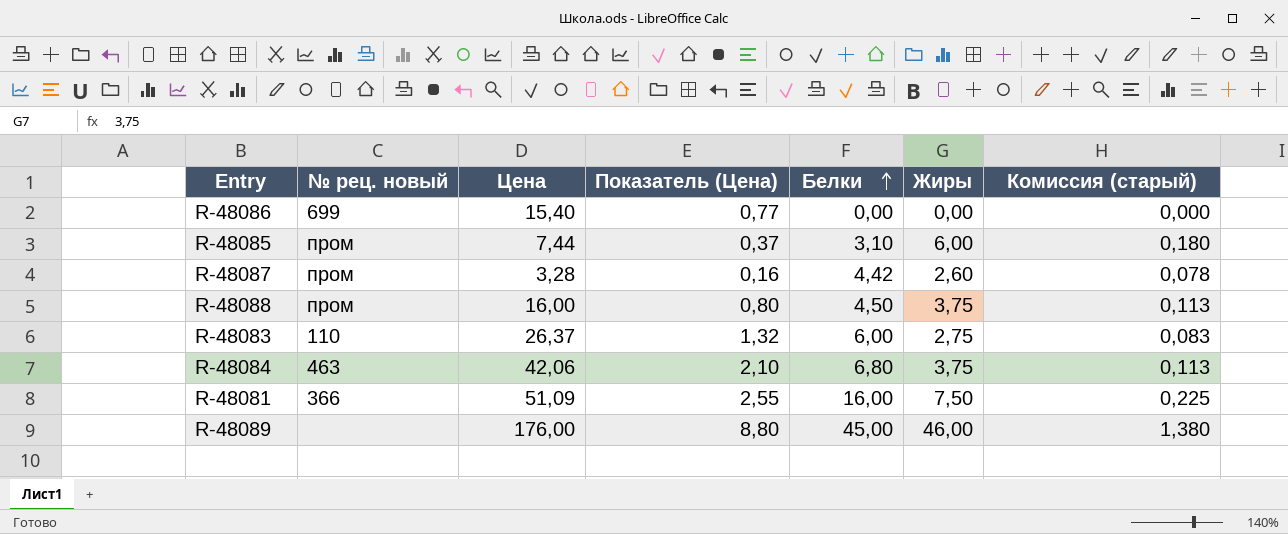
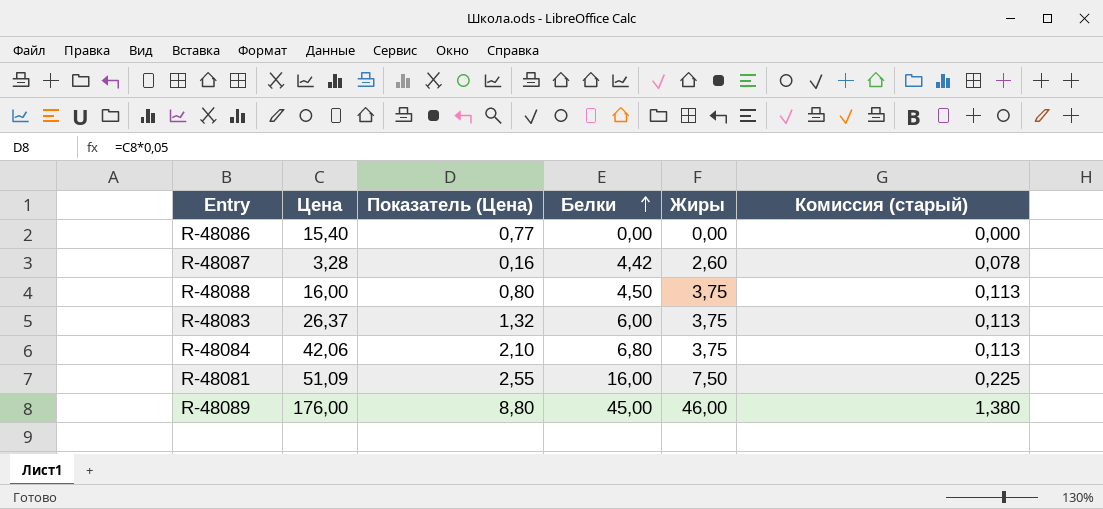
column № рец. новый | position: 2 -> none
row R-48085: пром | 7,44 | 0,37 | 3,10 | 6,00 | 0,180 -> none
R-48083 | Жиры: 2,75 -> 3,75
R-48083 | Комиссия (старый): 0,083 -> 0,113

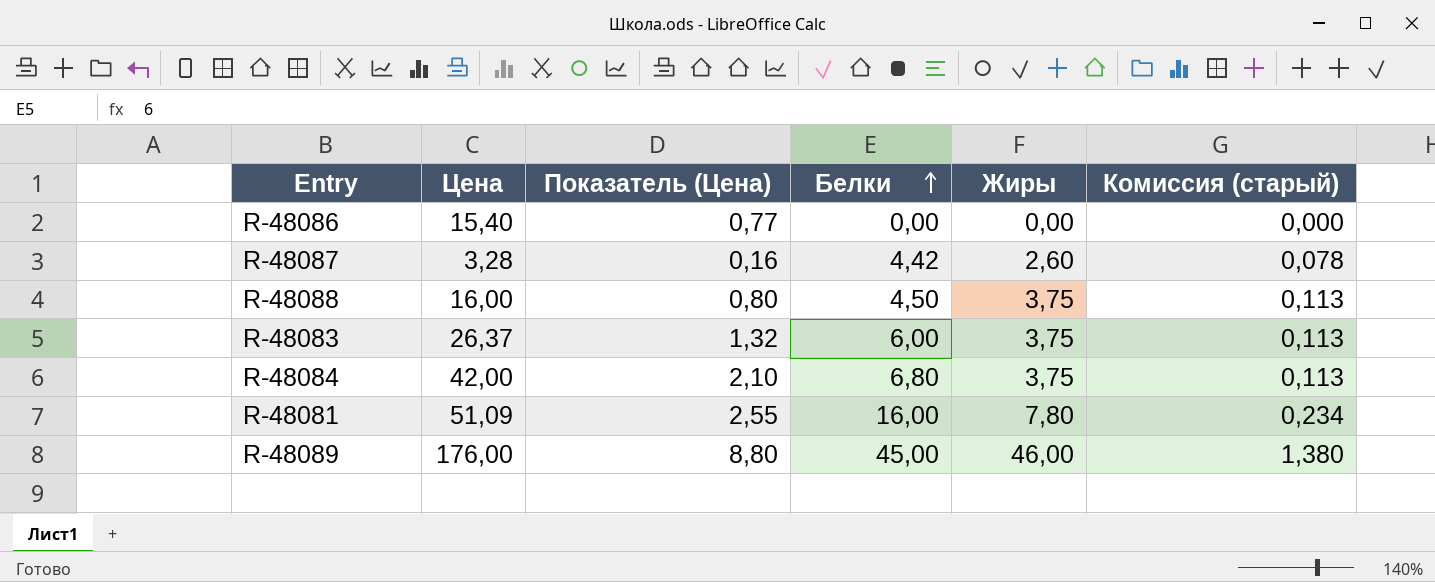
R-48084 | Цена: 42,06 -> 42,00
R-48081 | Жиры: 7,50 -> 7,80
R-48081 | Комиссия (старый): 0,225 -> 0,234

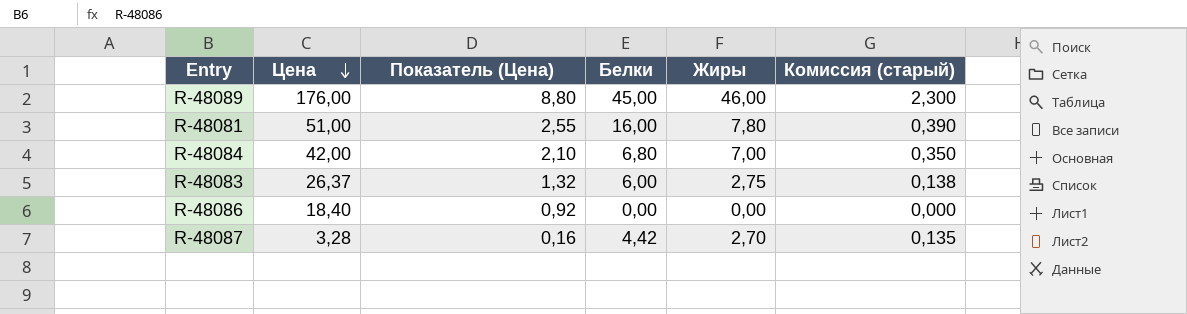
row order: Белки ascending -> Цена descending
column Комиссия (старый) | formula: [Жиры] * 0,03 -> [Жиры] * 0,05
row R-48088: 16,00 | 0,80 | 4,50 | 3,75 | 0,113 -> none
R-48081 | Цена: 51,09 -> 51,00
R-48084 | Жиры: 3,75 -> 7,00
R-48083 | Жиры: 3,75 -> 2,75
R-48086 | Цена: 15,40 -> 18,40
R-48086 | Показатель (Цена): 0,77 -> 0,92
R-48087 | Жиры: 2,60 -> 2,70

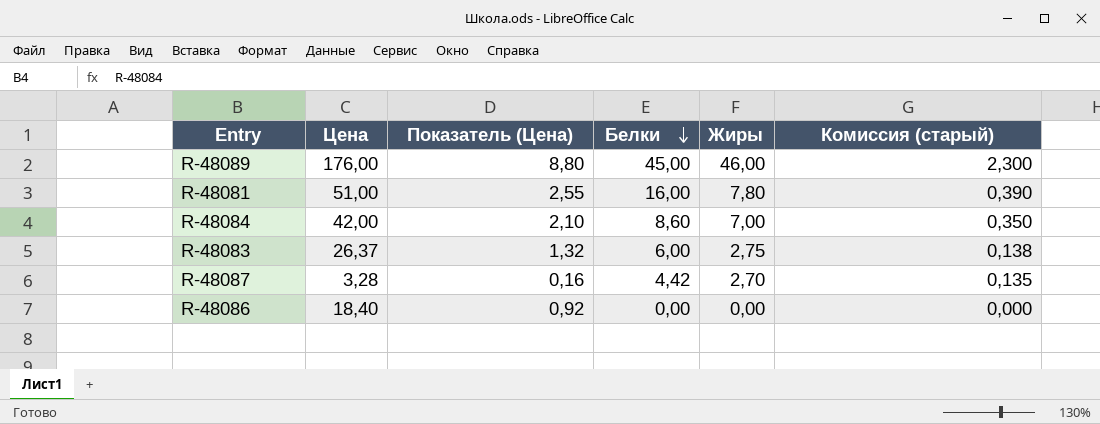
row order: Цена descending -> Белки descending
R-48084 | Белки: 6,80 -> 8,60

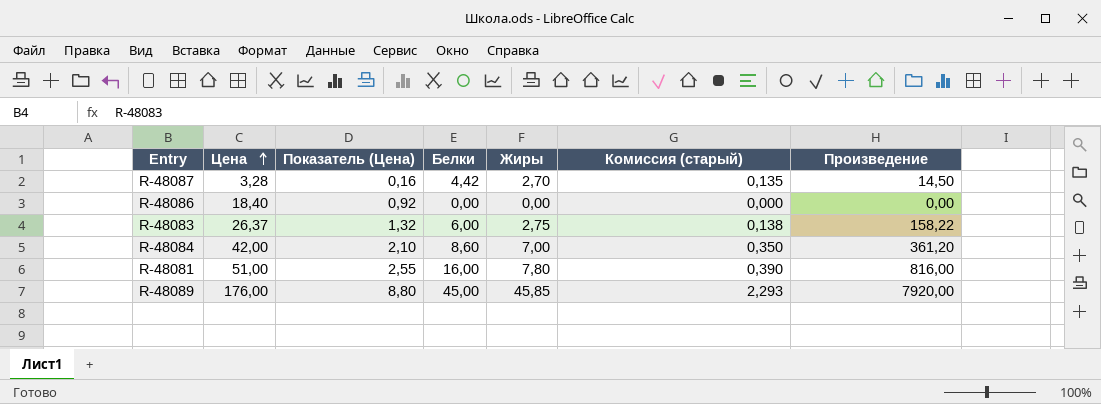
row order: Белки descending -> Цена ascending
column Произведение | formula: none -> [Цена] * [Белки]
R-48089 | Жиры: 46,00 -> 45,85
R-48089 | Комиссия (старый): 2,300 -> 2,293

